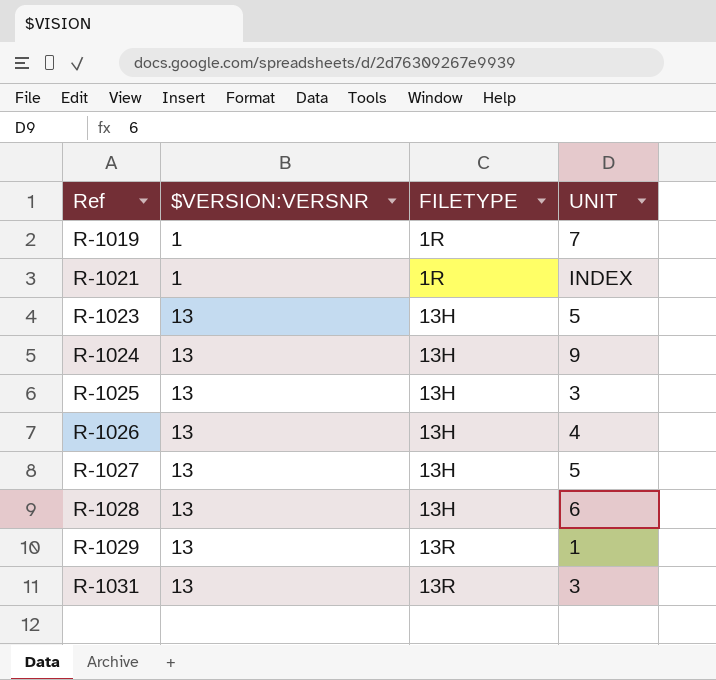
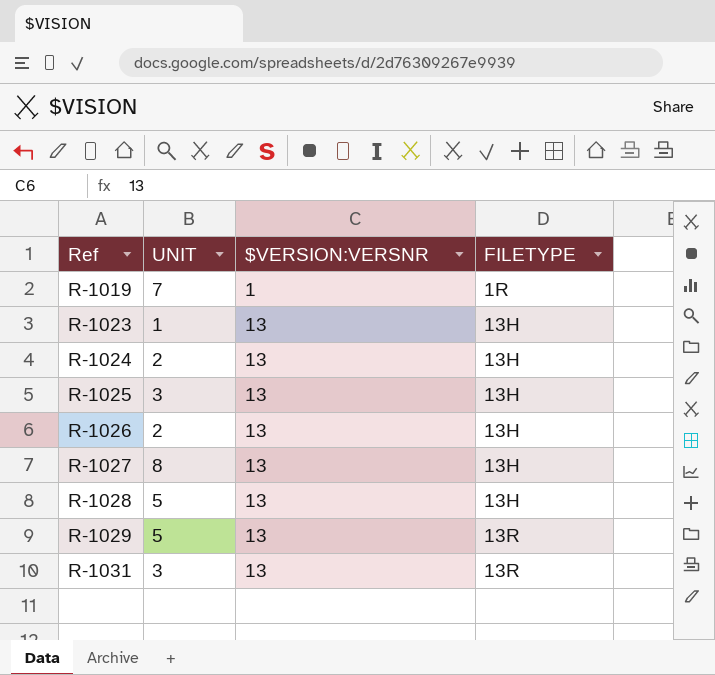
column UNIT | position: 4 -> 2
row R-1021: 1 | 1R | INDEX -> none
R-1023 | UNIT: 5 -> 1
R-1024 | UNIT: 9 -> 2
R-1026 | UNIT: 4 -> 2
R-1027 | UNIT: 5 -> 8
R-1028 | UNIT: 6 -> 5
R-1029 | UNIT: 1 -> 5

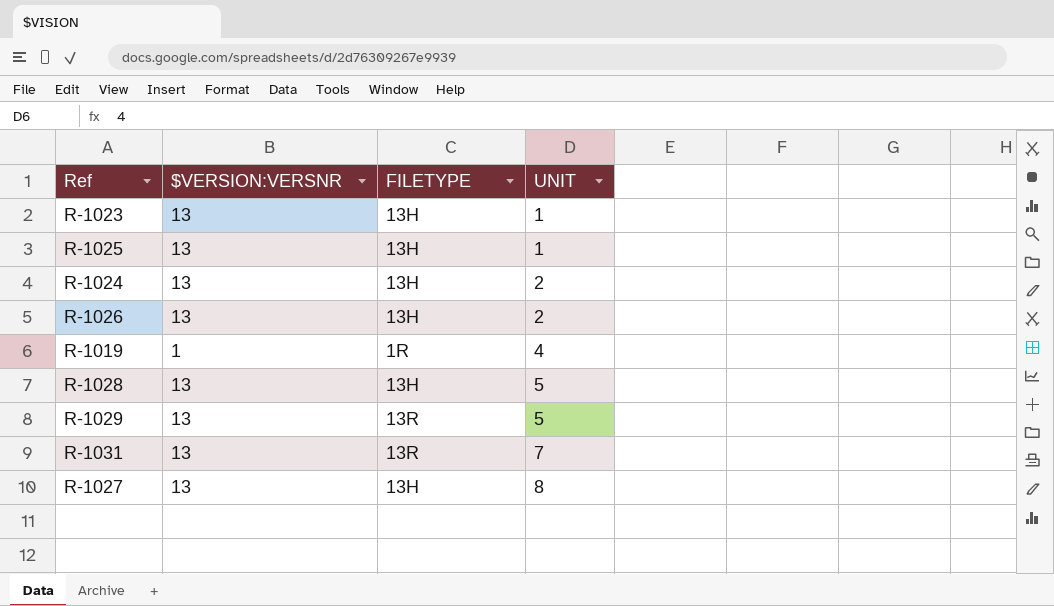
row order: Ref ascending -> UNIT ascending
column UNIT | position: 2 -> 4
R-1025 | UNIT: 3 -> 1
R-1019 | UNIT: 7 -> 4
R-1031 | UNIT: 3 -> 7

